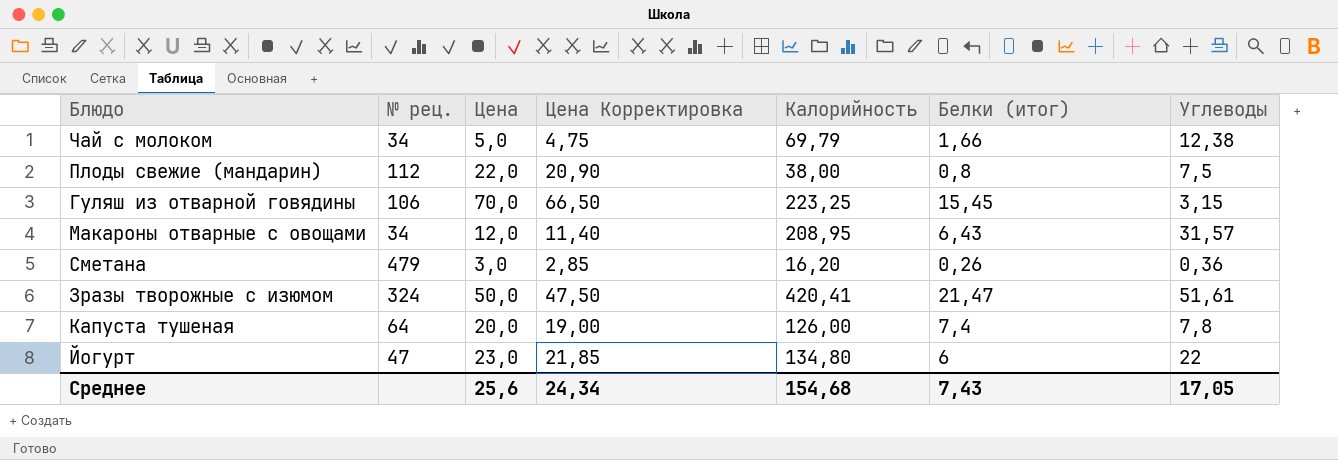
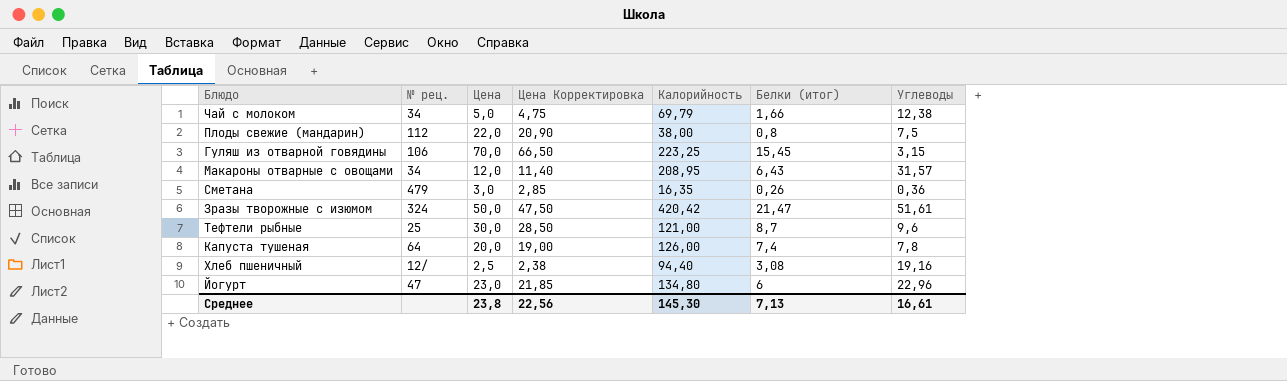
Сметана | Калорийность: 16,20 -> 16,35
Зразы творожные с изюмом | Калорийность: 420,41 -> 420,42
row Тефтели рыбные: none -> 25 | 30,0 | 28,50 | 121,00 | 8,7 | 9,6
row Хлеб пшеничный: none -> 12/ | 2,5 | 2,38 | 94,40 | 3,08 | 19,16
Йогурт | Углеводы: 22 -> 22,96
Среднее | Цена: 25,6 -> 23,8
Среднее | Цена Корректировка: 24,34 -> 22,56
Среднее | Калорийность: 154,68 -> 145,30
Среднее | Белки (итог): 7,43 -> 7,13
Среднее | Углеводы: 17,05 -> 16,61

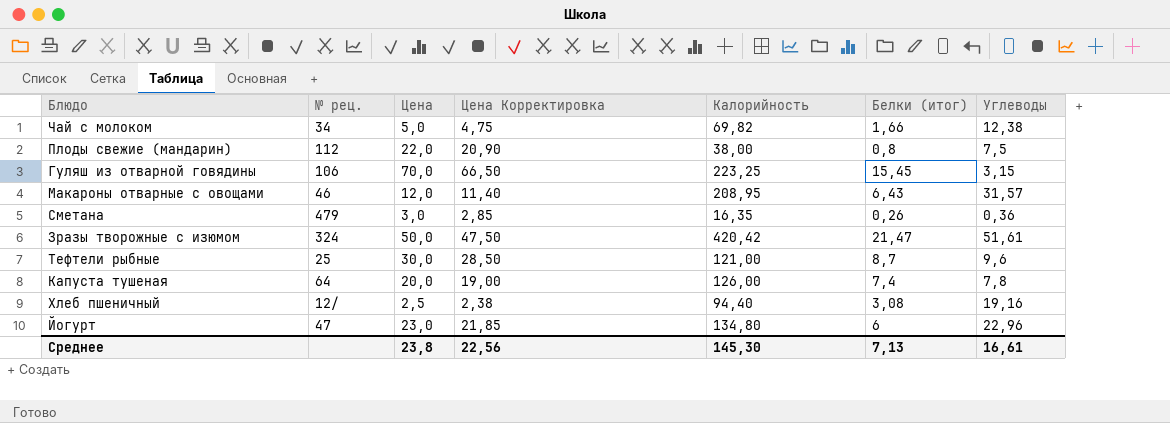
Чай с молоком | Калорийность: 69,79 -> 69,82
Макароны отварные с овощами | № рец.: 34 -> 46

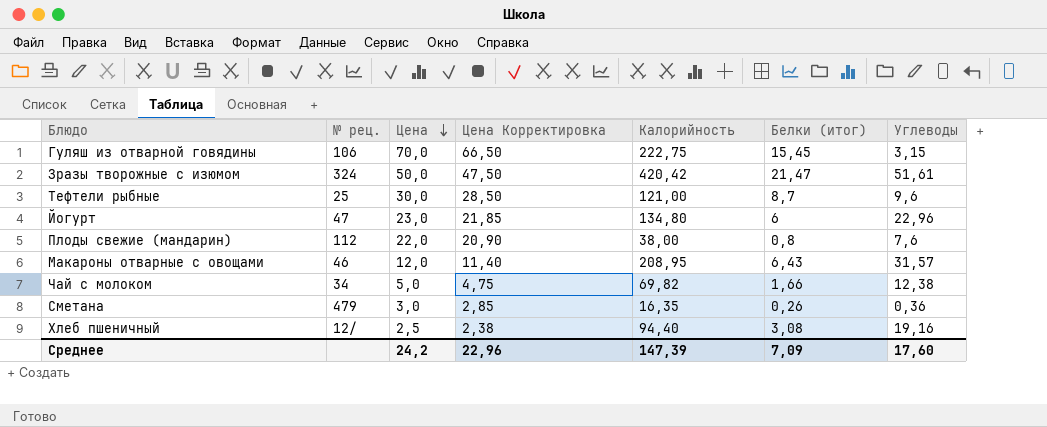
row order: none -> Цена descending
row Капуста тушеная: 64 | 20,0 | 19,00 | 126,00 | 7,4 | 7,8 -> none
Гуляш из отварной говядины | Калорийность: 223,25 -> 222,75
Плоды свежие (мандарин) | Углеводы: 7,5 -> 7,6
Среднее | Цена: 23,8 -> 24,2
Среднее | Цена Корректировка: 22,56 -> 22,96
Среднее | Калорийность: 145,30 -> 147,39
Среднее | Белки (итог): 7,13 -> 7,09
Среднее | Углеводы: 16,61 -> 17,60

